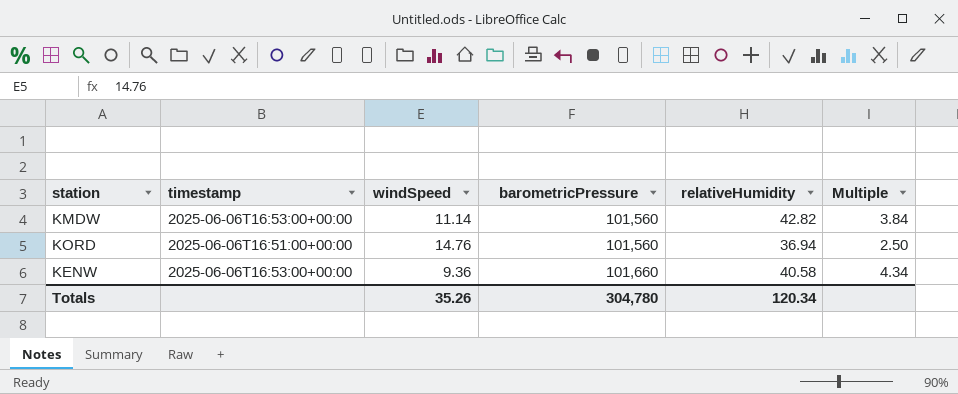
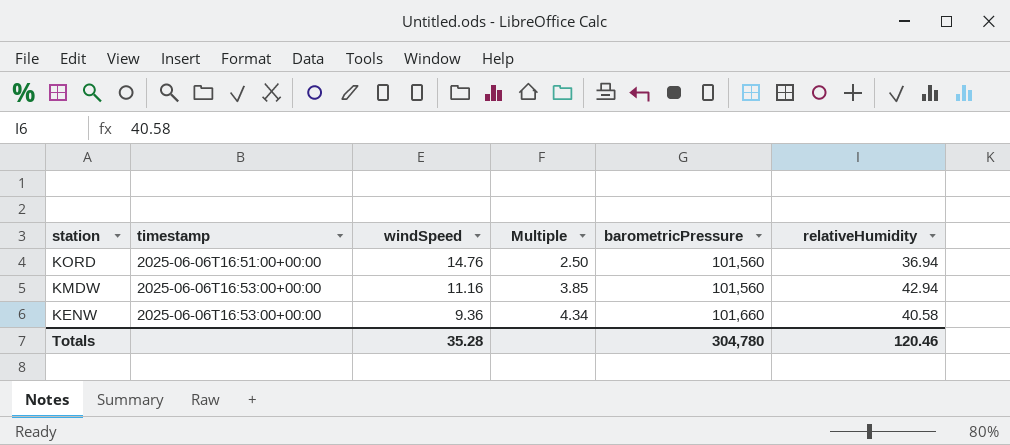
row order: barometricPressure ascending -> station descending
column Multiple | position: 6 -> 4
KMDW | windSpeed: 11.14 -> 11.16
KMDW | Multiple: 3.84 -> 3.85
KMDW | relativeHumidity: 42.82 -> 42.94
Totals | windSpeed: 35.26 -> 35.28
Totals | relativeHumidity: 120.34 -> 120.46

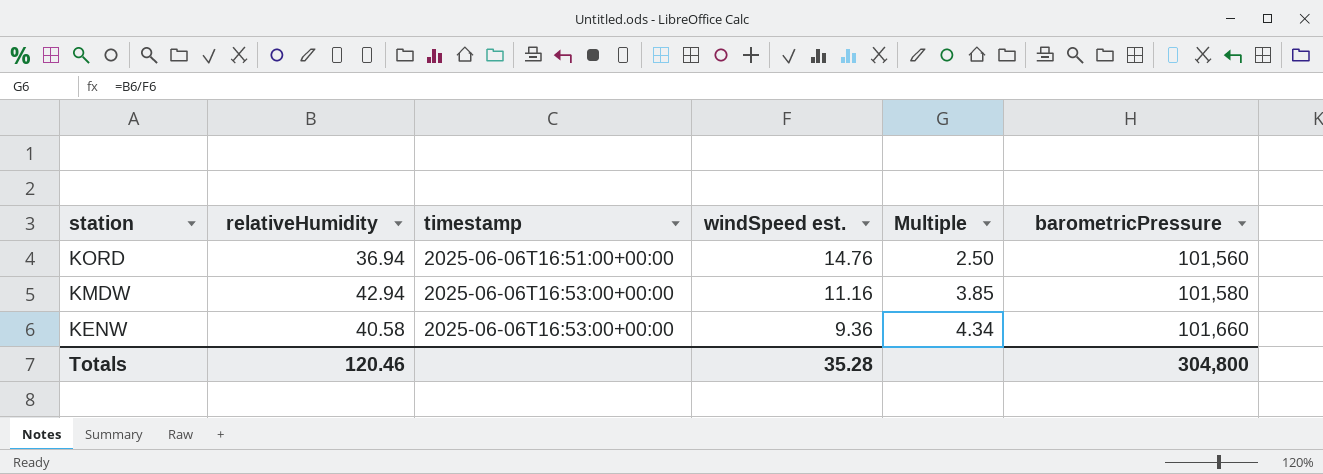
column relativeHumidity | position: 6 -> 2
column name: windSpeed -> windSpeed est.
KMDW | barometricPressure: 101,560 -> 101,580
Totals | barometricPressure: 304,780 -> 304,800

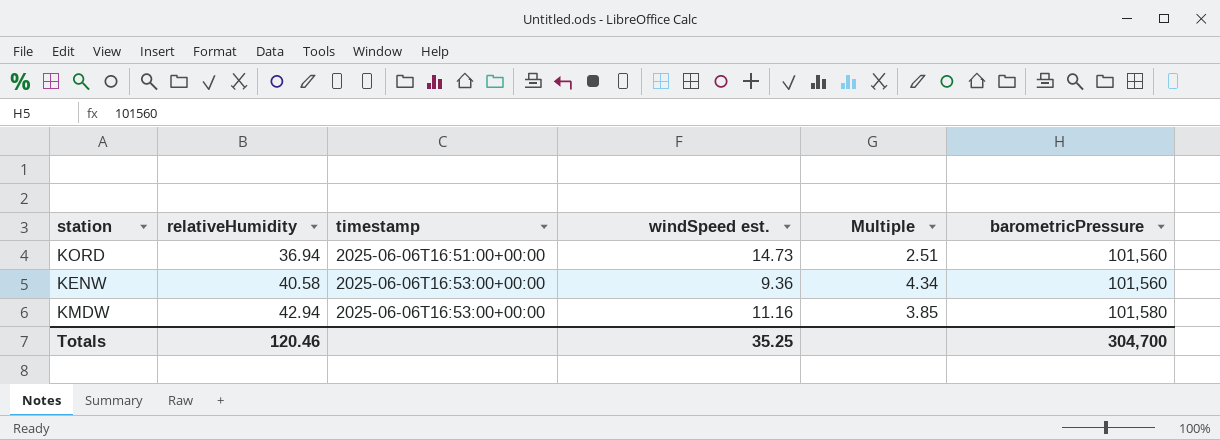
row order: station descending -> relativeHumidity ascending
KORD | windSpeed est.: 14.76 -> 14.73
KORD | Multiple: 2.50 -> 2.51
KENW | barometricPressure: 101,660 -> 101,560
Totals | windSpeed est.: 35.28 -> 35.25
Totals | barometricPressure: 304,800 -> 304,700

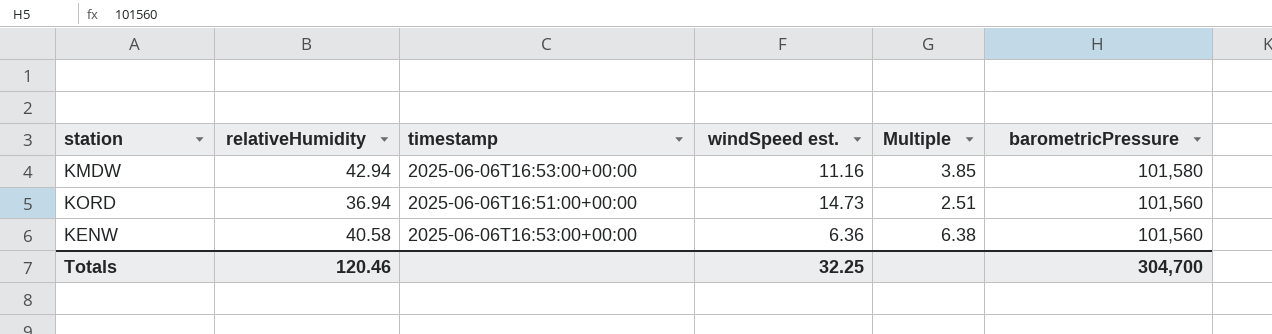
row order: relativeHumidity ascending -> barometricPressure descending
KENW | windSpeed est.: 9.36 -> 6.36
KENW | Multiple: 4.34 -> 6.38
Totals | windSpeed est.: 35.25 -> 32.25

